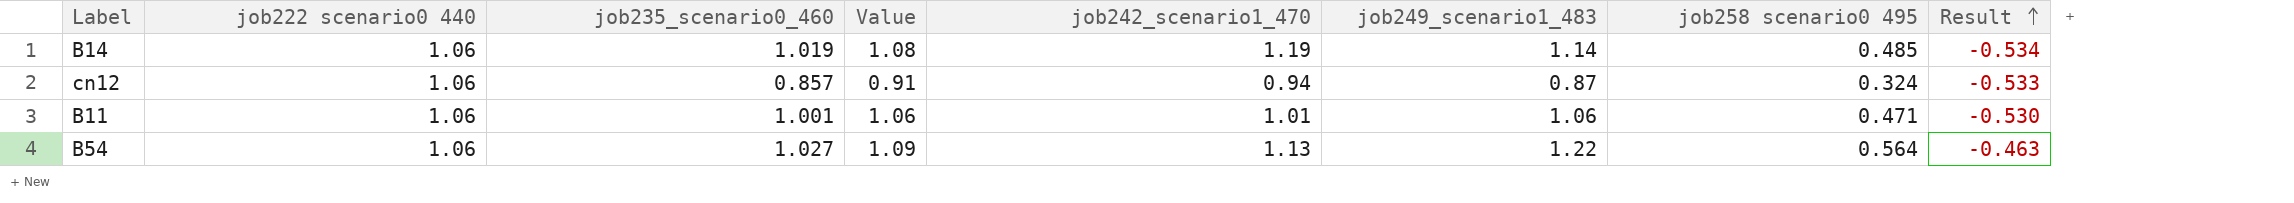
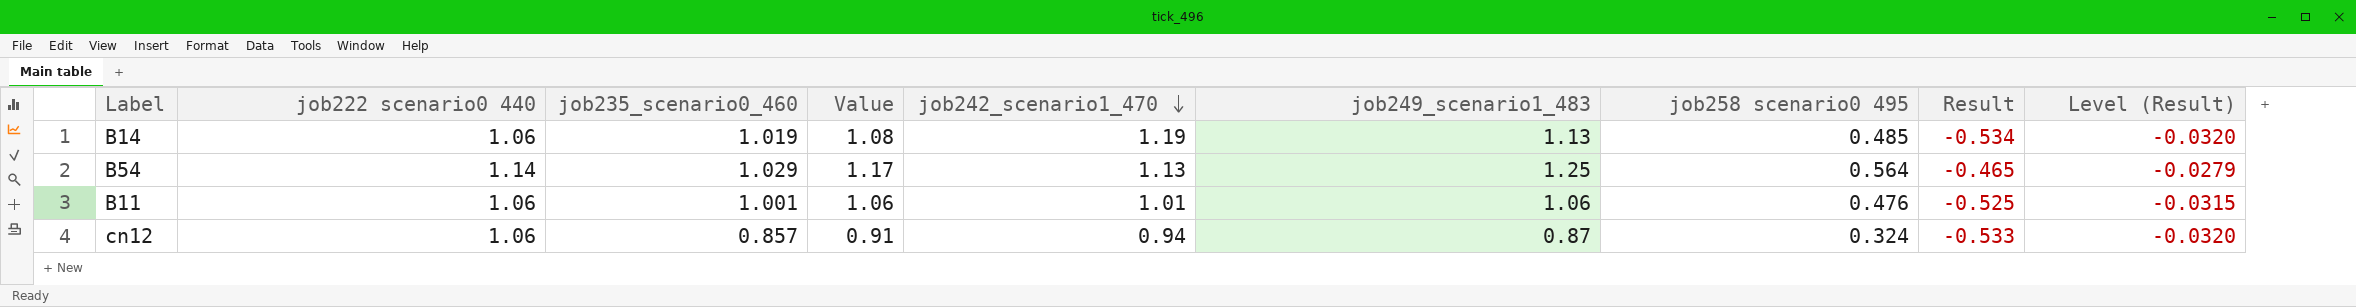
row order: Result ascending -> job242_scenario1_470 descending
column Level (Result) | formula: none -> [Result] * 0.06
B14 | job249_scenario1_483: 1.14 -> 1.13
B54 | job222 scenario0 440: 1.06 -> 1.14
B54 | job235_scenario0_460: 1.027 -> 1.029
B54 | Value: 1.09 -> 1.17
B54 | job249_scenario1_483: 1.22 -> 1.25
B54 | Result: -0.463 -> -0.465
B11 | job258 scenario0 495: 0.471 -> 0.476
B11 | Result: -0.530 -> -0.525

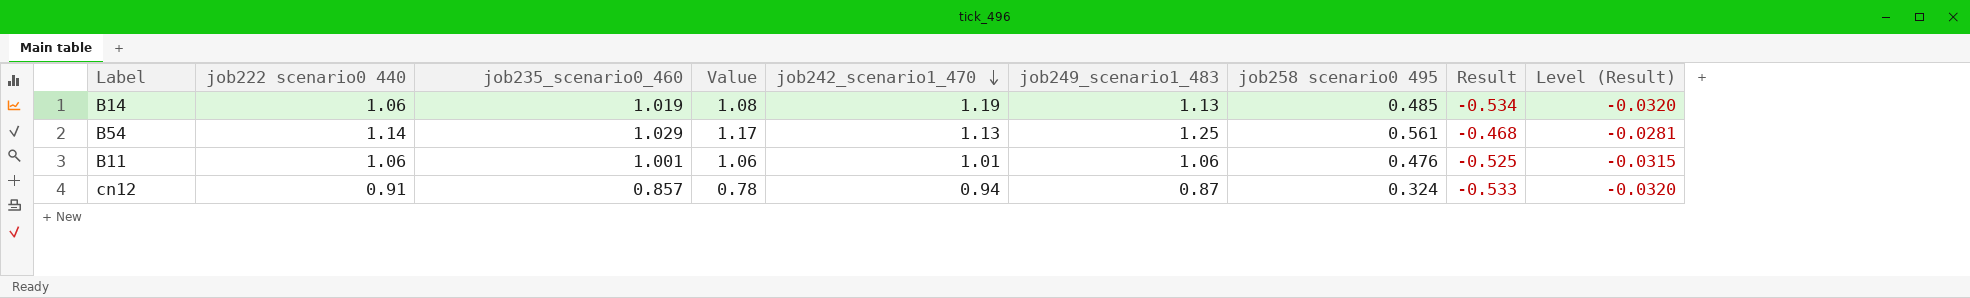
B54 | job258 scenario0 495: 0.564 -> 0.561
B54 | Result: -0.465 -> -0.468
B54 | Level (Result): -0.0279 -> -0.0281
cn12 | job222 scenario0 440: 1.06 -> 0.91
cn12 | Value: 0.91 -> 0.78

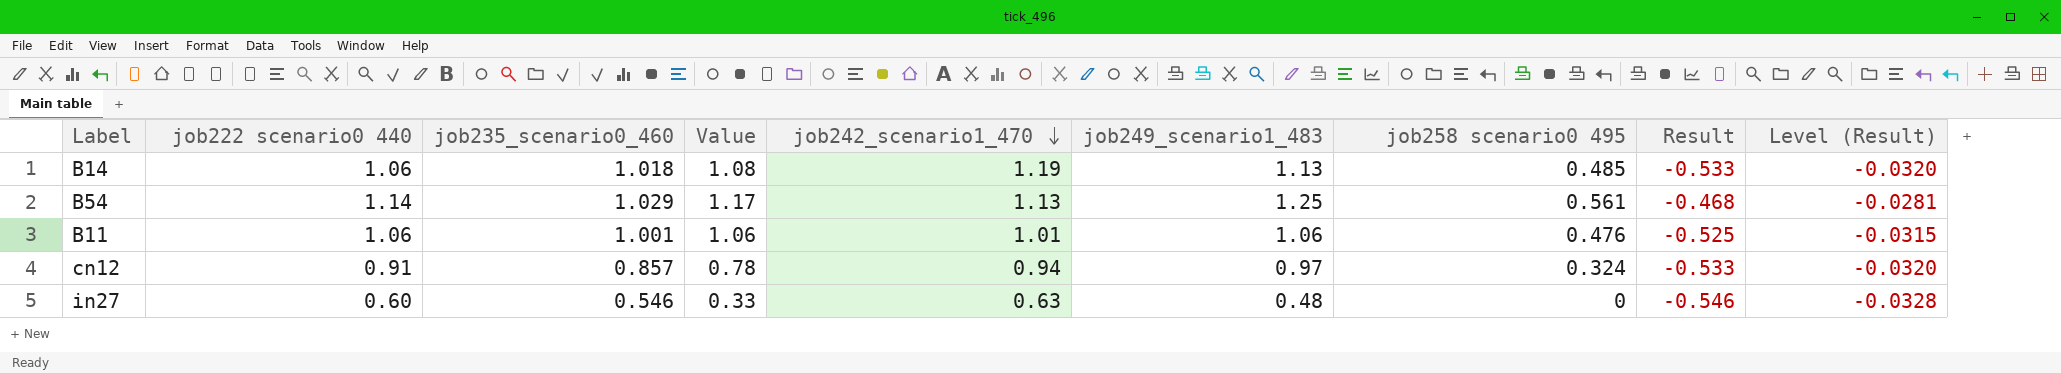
B14 | job235_scenario0_460: 1.019 -> 1.018
B14 | Result: -0.534 -> -0.533
cn12 | job249_scenario1_483: 0.87 -> 0.97
row in27: none -> 0.60 | 0.546 | 0.33 | 0.63 | 0.48 | 0 | -0.546 | -0.0328

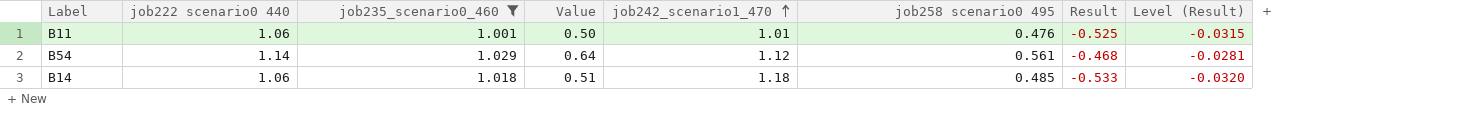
filter: none -> job235_scenario0_460 >= 1.001
row order: job242_scenario1_470 descending -> job242_scenario1_470 ascending
column job249_scenario1_483 | position: 6 -> none
column Value | formula: [job222 scenario0 440] * [job235_scenario0_460] -> [job222 scenario0 440] * [job258 scenario0 495]
B54 | job242_scenario1_470: 1.13 -> 1.12
B14 | job242_scenario1_470: 1.19 -> 1.18

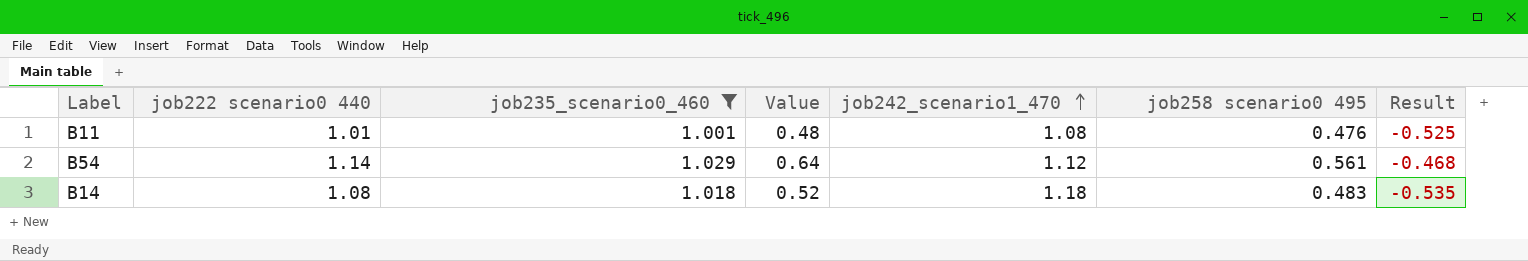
column Level (Result) | formula: [Result] * 0.06 -> none
B11 | job222 scenario0 440: 1.06 -> 1.01
B11 | Value: 0.50 -> 0.48
B11 | job242_scenario1_470: 1.01 -> 1.08
B14 | job222 scenario0 440: 1.06 -> 1.08
B14 | Value: 0.51 -> 0.52
B14 | job258 scenario0 495: 0.485 -> 0.483
B14 | Result: -0.533 -> -0.535

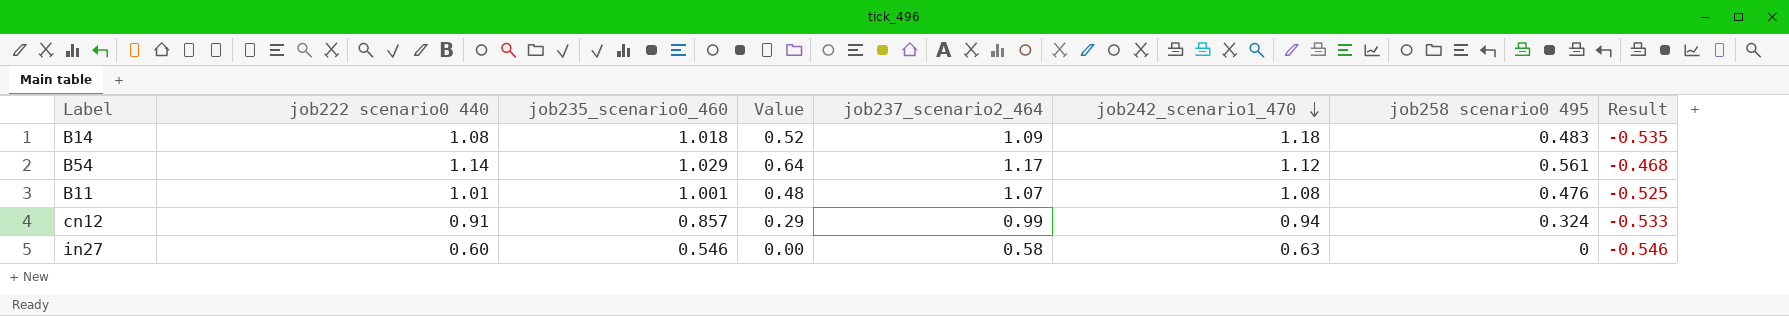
filter: job235_scenario0_460 >= 1.001 -> none
row order: job242_scenario1_470 ascending -> job242_scenario1_470 descending
column job237_scenario2_464 | position: none -> 5

